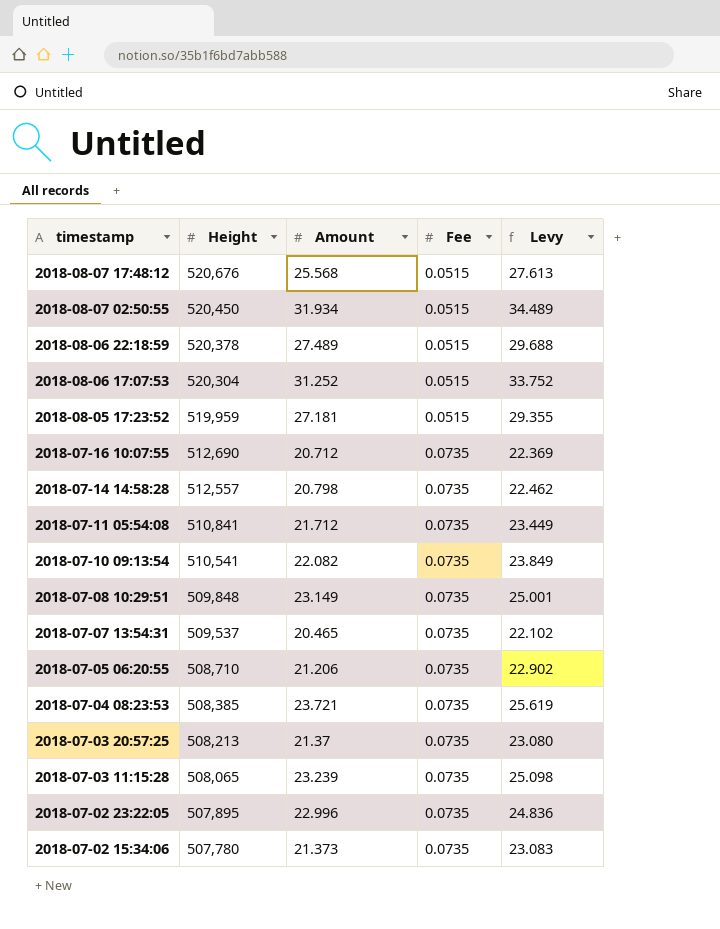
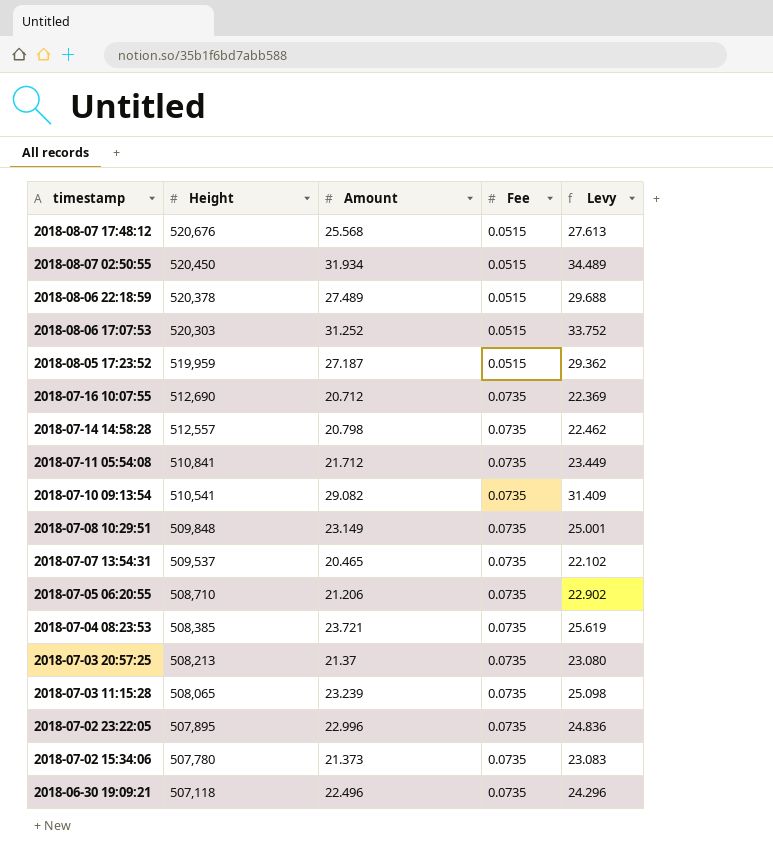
2018-08-06 17:07:53 | Height: 520,304 -> 520,303
2018-08-05 17:23:52 | Amount: 27.181 -> 27.187
2018-08-05 17:23:52 | Levy: 29.355 -> 29.362
2018-07-10 09:13:54 | Amount: 22.082 -> 29.082
2018-07-10 09:13:54 | Levy: 23.849 -> 31.409
row 2018-06-30 19:09:21: none -> 507,118 | 22.496 | 0.0735 | 24.296

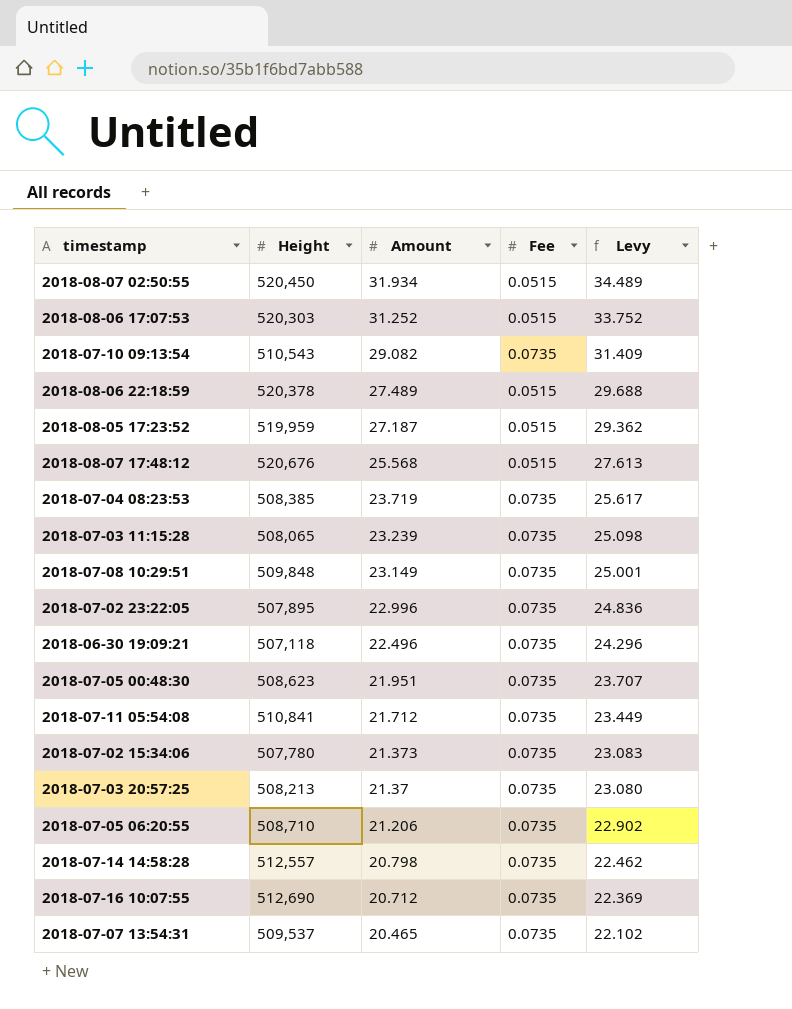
row order: timestamp descending -> Amount descending
2018-07-10 09:13:54 | Height: 510,541 -> 510,543
2018-07-04 08:23:53 | Amount: 23.721 -> 23.719
2018-07-04 08:23:53 | Levy: 25.619 -> 25.617
row 2018-07-05 00:48:30: none -> 508,623 | 21.951 | 0.0735 | 23.707

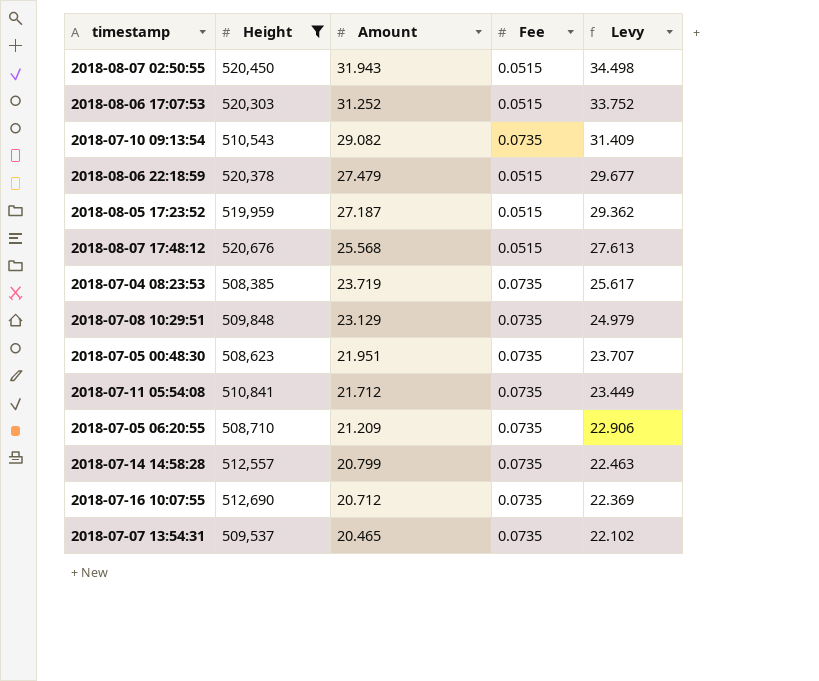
filter: none -> Height >= 508,385
2018-08-07 02:50:55 | Amount: 31.934 -> 31.943
2018-08-07 02:50:55 | Levy: 34.489 -> 34.498
2018-08-06 22:18:59 | Amount: 27.489 -> 27.479
2018-08-06 22:18:59 | Levy: 29.688 -> 29.677
2018-07-08 10:29:51 | Amount: 23.149 -> 23.129
2018-07-08 10:29:51 | Levy: 25.001 -> 24.979
2018-07-05 06:20:55 | Amount: 21.206 -> 21.209
2018-07-05 06:20:55 | Levy: 22.902 -> 22.906
2018-07-14 14:58:28 | Amount: 20.798 -> 20.799
2018-07-14 14:58:28 | Levy: 22.462 -> 22.463

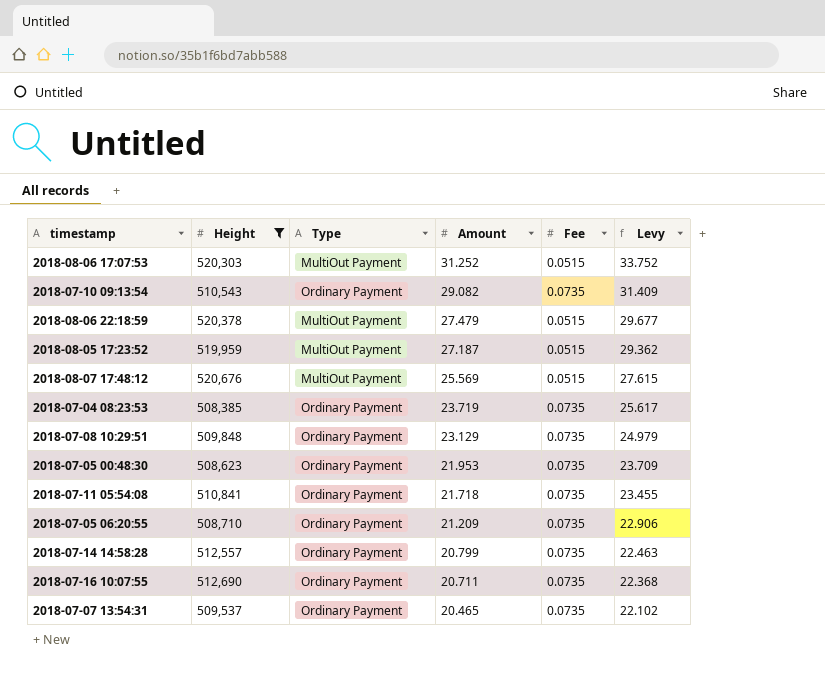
column Type | position: none -> 3
row 2018-08-07 02:50:55: 520,450 | 31.943 | 0.0515 | 34.498 -> none
2018-08-07 17:48:12 | Amount: 25.568 -> 25.569
2018-08-07 17:48:12 | Levy: 27.613 -> 27.615
2018-07-05 00:48:30 | Amount: 21.951 -> 21.953
2018-07-05 00:48:30 | Levy: 23.707 -> 23.709
2018-07-11 05:54:08 | Amount: 21.712 -> 21.718
2018-07-11 05:54:08 | Levy: 23.449 -> 23.455
2018-07-16 10:07:55 | Amount: 20.712 -> 20.711
2018-07-16 10:07:55 | Levy: 22.369 -> 22.368

